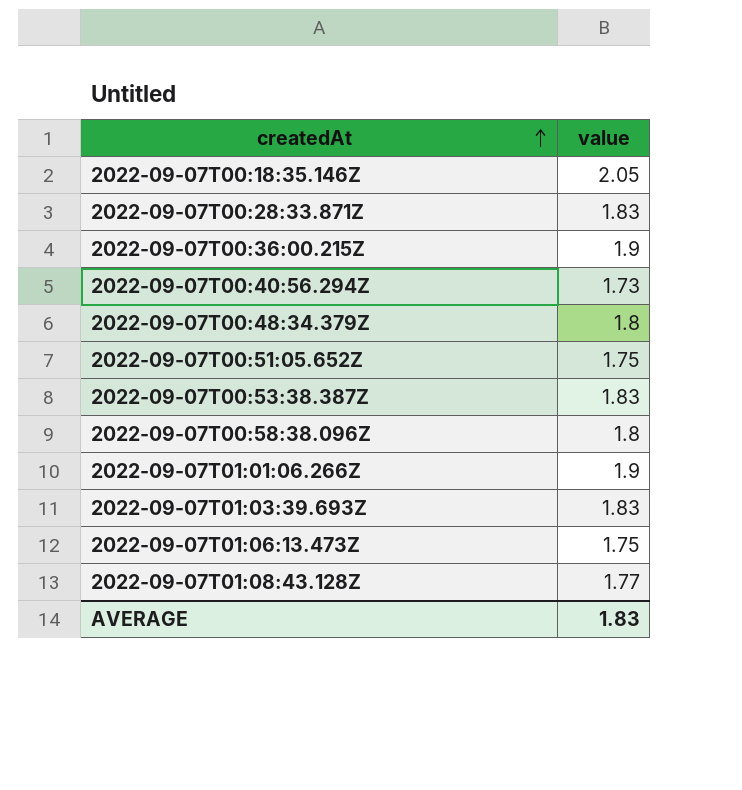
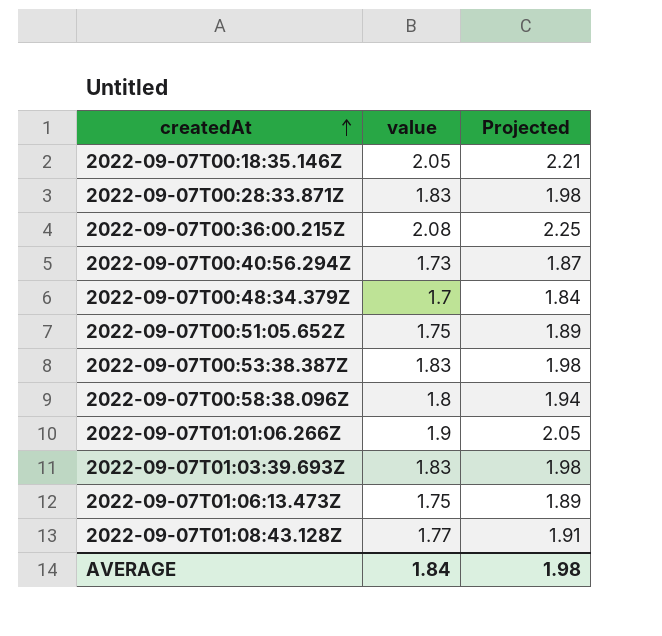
column Projected | formula: none -> [value] * 1.08
2022-09-07T00:36:00.215Z | value: 1.9 -> 2.08
2022-09-07T00:48:34.379Z | value: 1.8 -> 1.7
AVERAGE | value: 1.83 -> 1.84

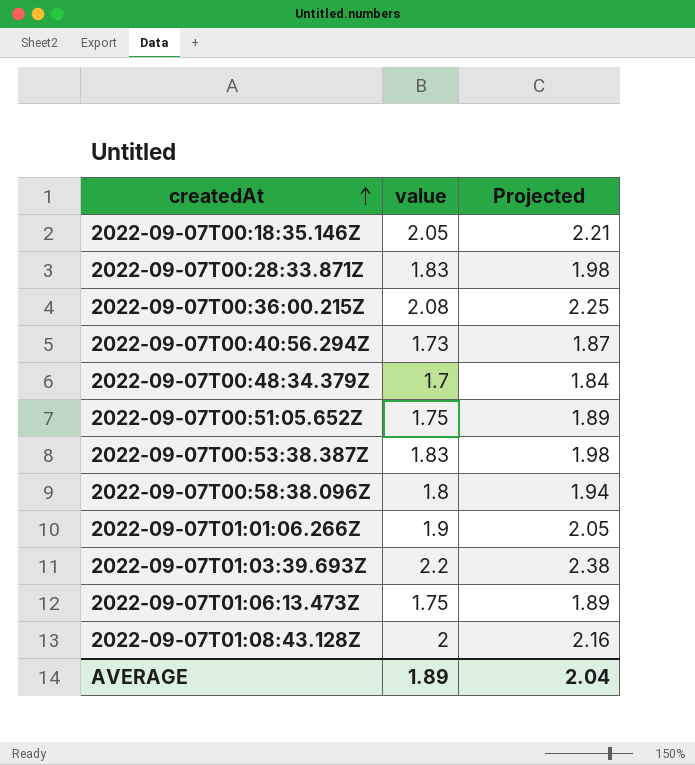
2022-09-07T01:03:39.693Z | value: 1.83 -> 2.2
2022-09-07T01:03:39.693Z | Projected: 1.98 -> 2.38
2022-09-07T01:08:43.128Z | value: 1.77 -> 2
2022-09-07T01:08:43.128Z | Projected: 1.91 -> 2.16
AVERAGE | value: 1.84 -> 1.89
AVERAGE | Projected: 1.98 -> 2.04

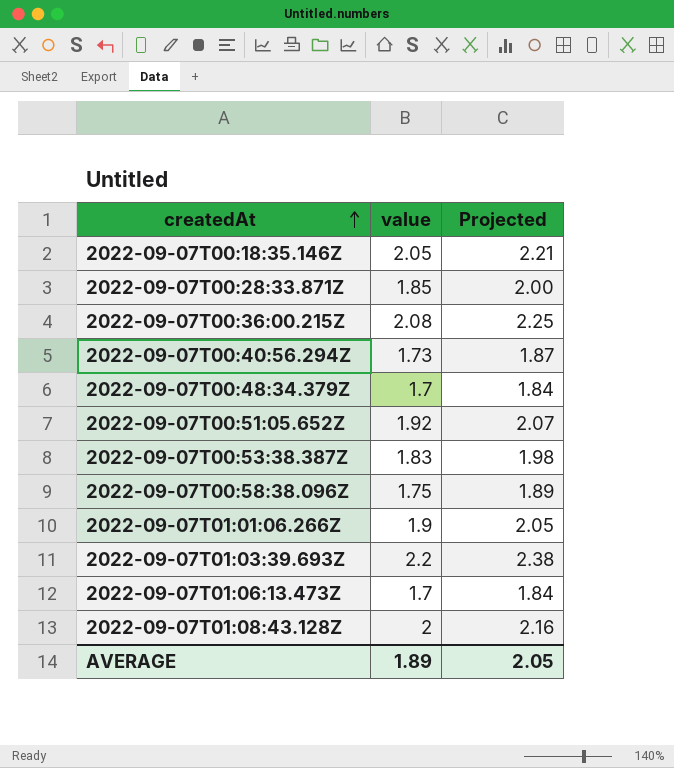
2022-09-07T00:28:33.871Z | value: 1.83 -> 1.85
2022-09-07T00:28:33.871Z | Projected: 1.98 -> 2.00
2022-09-07T00:51:05.652Z | value: 1.75 -> 1.92
2022-09-07T00:51:05.652Z | Projected: 1.89 -> 2.07
2022-09-07T00:58:38.096Z | value: 1.8 -> 1.75
2022-09-07T00:58:38.096Z | Projected: 1.94 -> 1.89
2022-09-07T01:06:13.473Z | value: 1.75 -> 1.7
2022-09-07T01:06:13.473Z | Projected: 1.89 -> 1.84
AVERAGE | Projected: 2.04 -> 2.05

